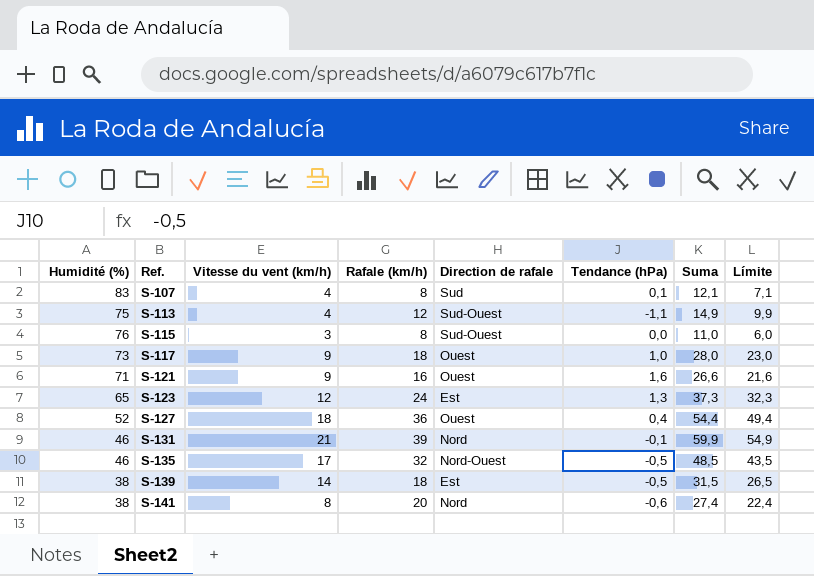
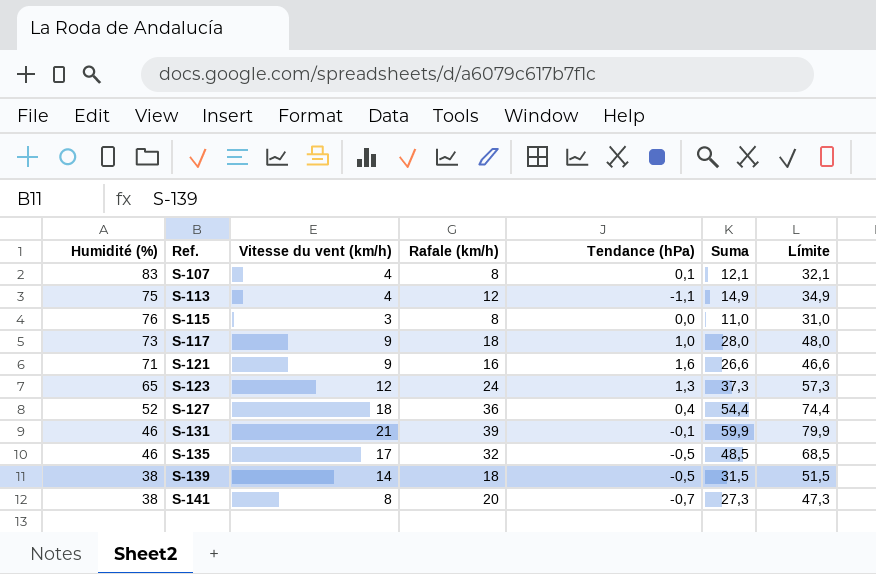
column Direction de rafale | position: 5 -> none
column Límite | formula: [Suma] - 5 -> [Suma] + 20
S-141 | Tendance (hPa): -0,6 -> -0,7
S-141 | Suma: 27,4 -> 27,3

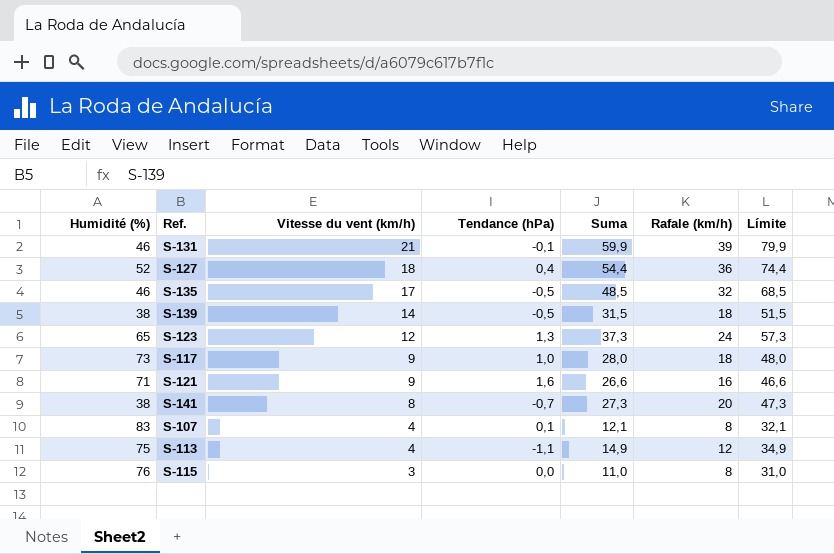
row order: Ref. ascending -> Vitesse du vent (km/h) descending
column Rafale (km/h) | position: 4 -> 6

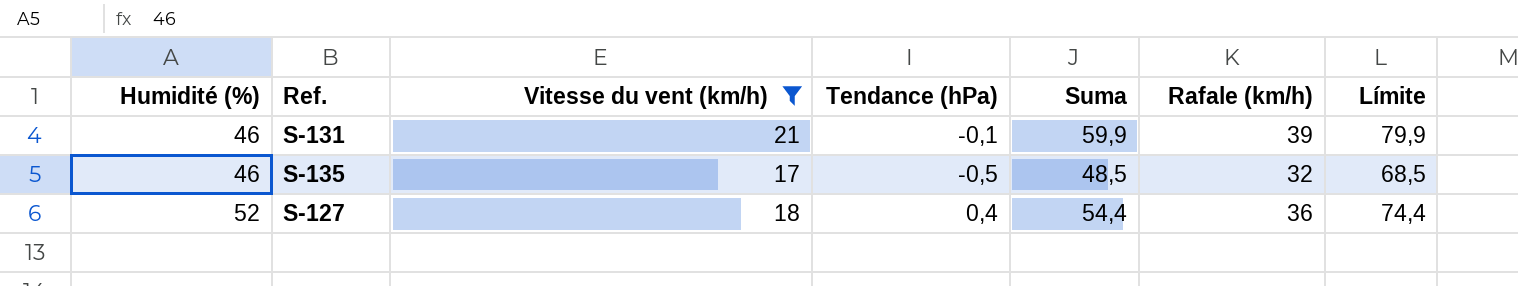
filter: none -> Vitesse du vent (km/h) >= 17
row order: Vitesse du vent (km/h) descending -> Humidité (%) ascending

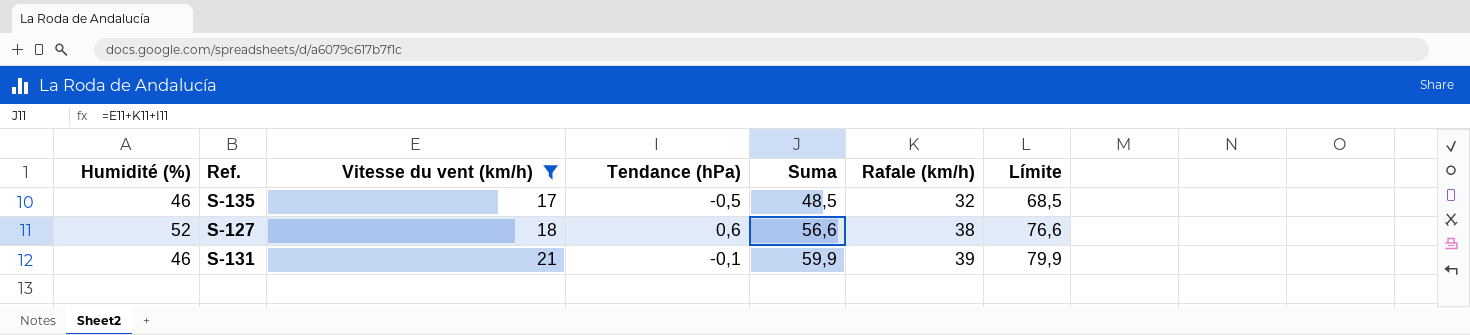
row order: Humidité (%) ascending -> Vitesse du vent (km/h) ascending
S-127 | Tendance (hPa): 0,4 -> 0,6
S-127 | Suma: 54,4 -> 56,6
S-127 | Rafale (km/h): 36 -> 38
S-127 | Límite: 74,4 -> 76,6

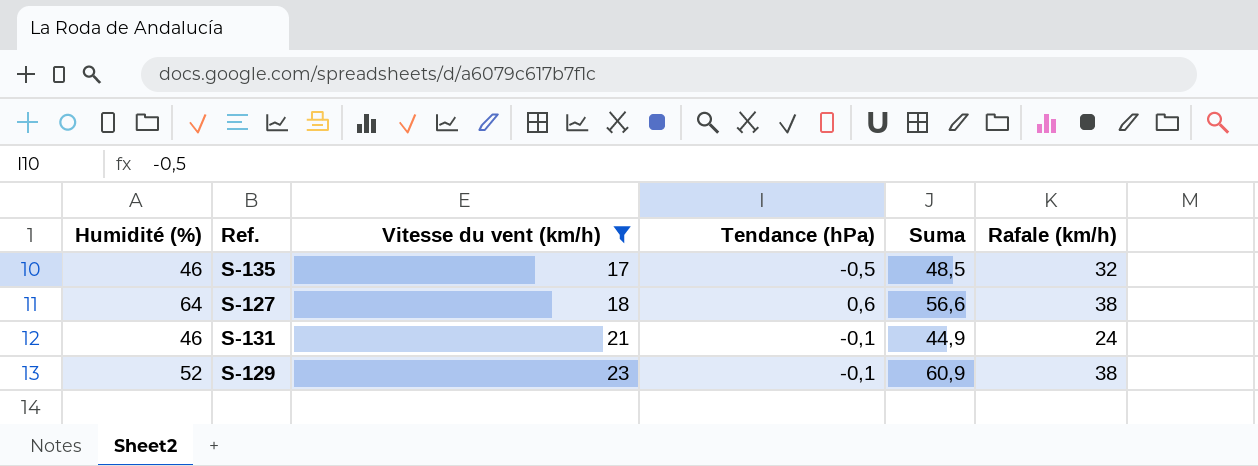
column Límite | formula: [Suma] + 20 -> none
S-127 | Humidité (%): 52 -> 64
S-131 | Suma: 59,9 -> 44,9
S-131 | Rafale (km/h): 39 -> 24
row S-129: none -> 52 | 23 | -0,1 | 60,9 | 38

